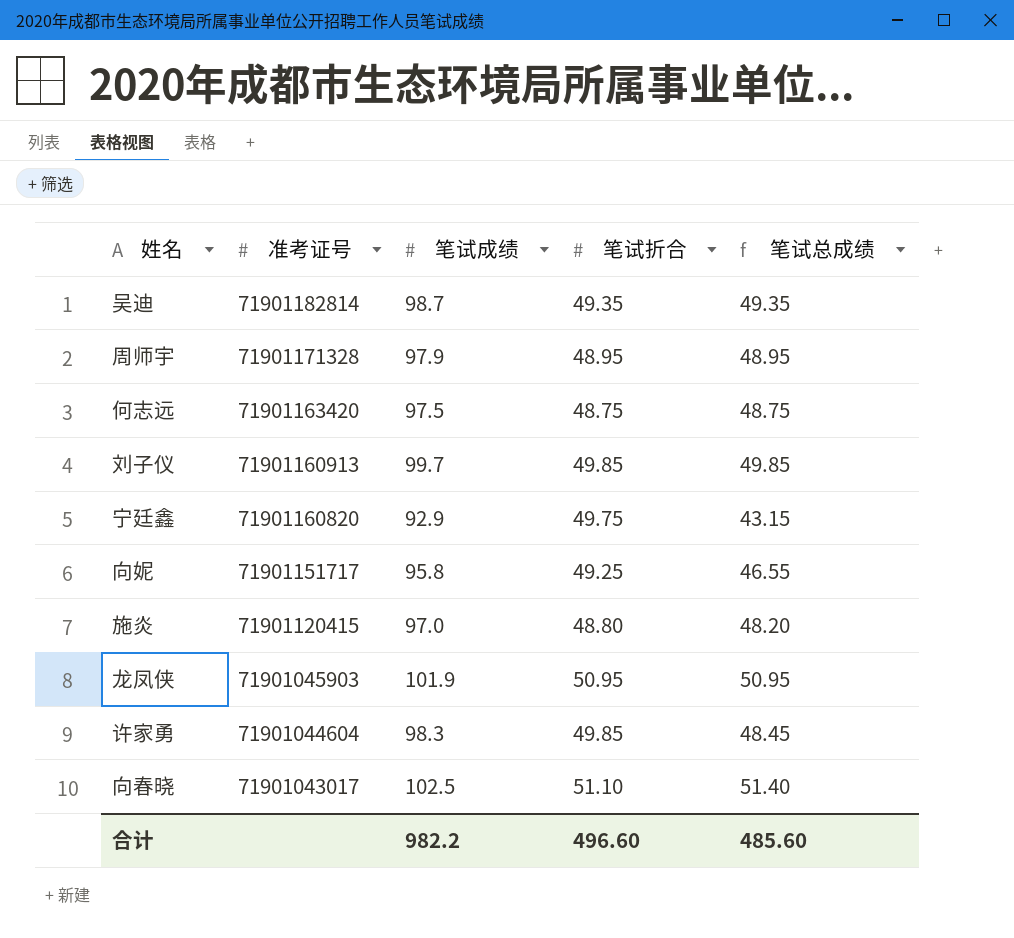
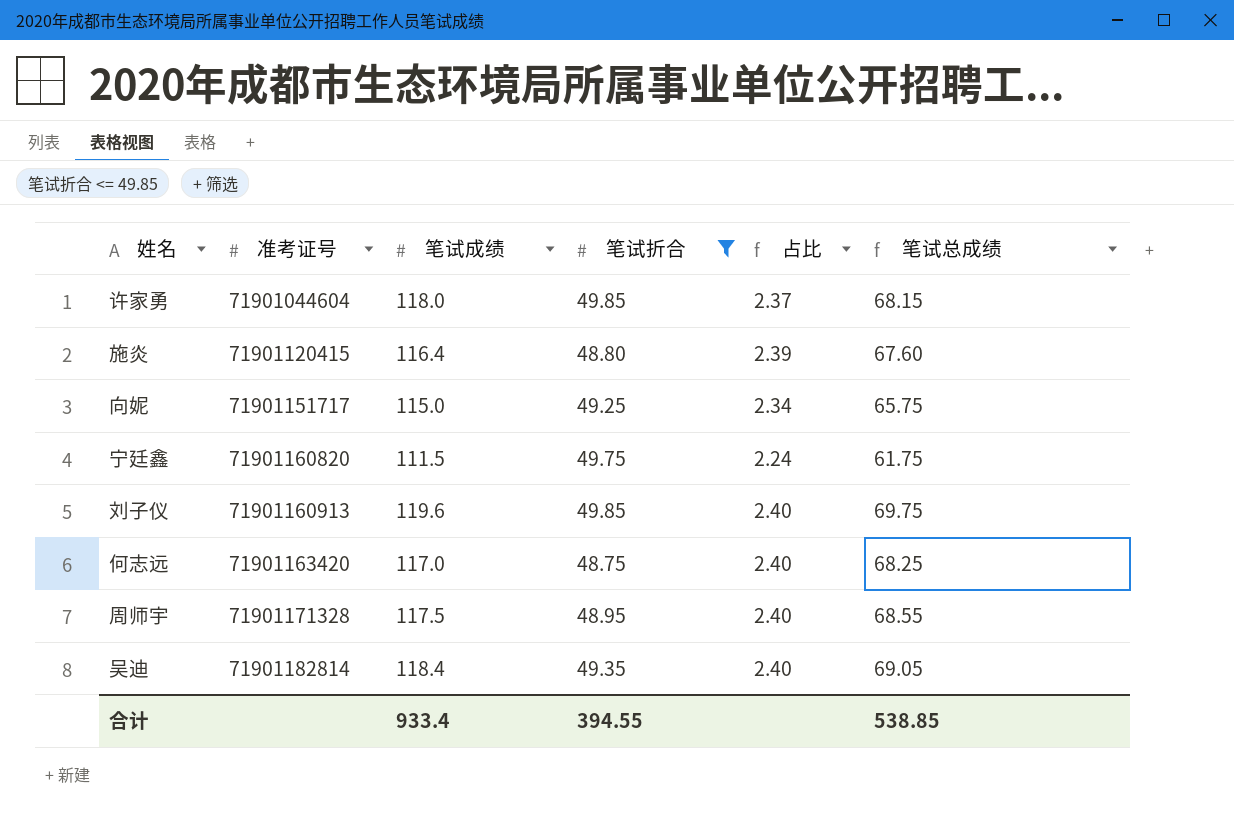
filter: none -> 笔试折合 <= 49.85
row order: 准考证号 descending -> 准考证号 ascending
column 占比 | formula: none -> [笔试成绩] / [笔试折合]
许家勇 | 笔试成绩: 98.3 -> 118.0
许家勇 | 笔试总成绩: 48.45 -> 68.15
施炎 | 笔试成绩: 97.0 -> 116.4
施炎 | 笔试总成绩: 48.20 -> 67.60
向妮 | 笔试成绩: 95.8 -> 115.0
向妮 | 笔试总成绩: 46.55 -> 65.75
宁廷鑫 | 笔试成绩: 92.9 -> 111.5
宁廷鑫 | 笔试总成绩: 43.15 -> 61.75
刘子仪 | 笔试成绩: 99.7 -> 119.6
刘子仪 | 笔试总成绩: 49.85 -> 69.75
何志远 | 笔试成绩: 97.5 -> 117.0
何志远 | 笔试总成绩: 48.75 -> 68.25
周师宇 | 笔试成绩: 97.9 -> 117.5
周师宇 | 笔试总成绩: 48.95 -> 68.55
吴迪 | 笔试成绩: 98.7 -> 118.4
吴迪 | 笔试总成绩: 49.35 -> 69.05
合计 | 笔试成绩: 982.2 -> 933.4
合计 | 笔试折合: 496.60 -> 394.55
合计 | 笔试总成绩: 485.60 -> 538.85

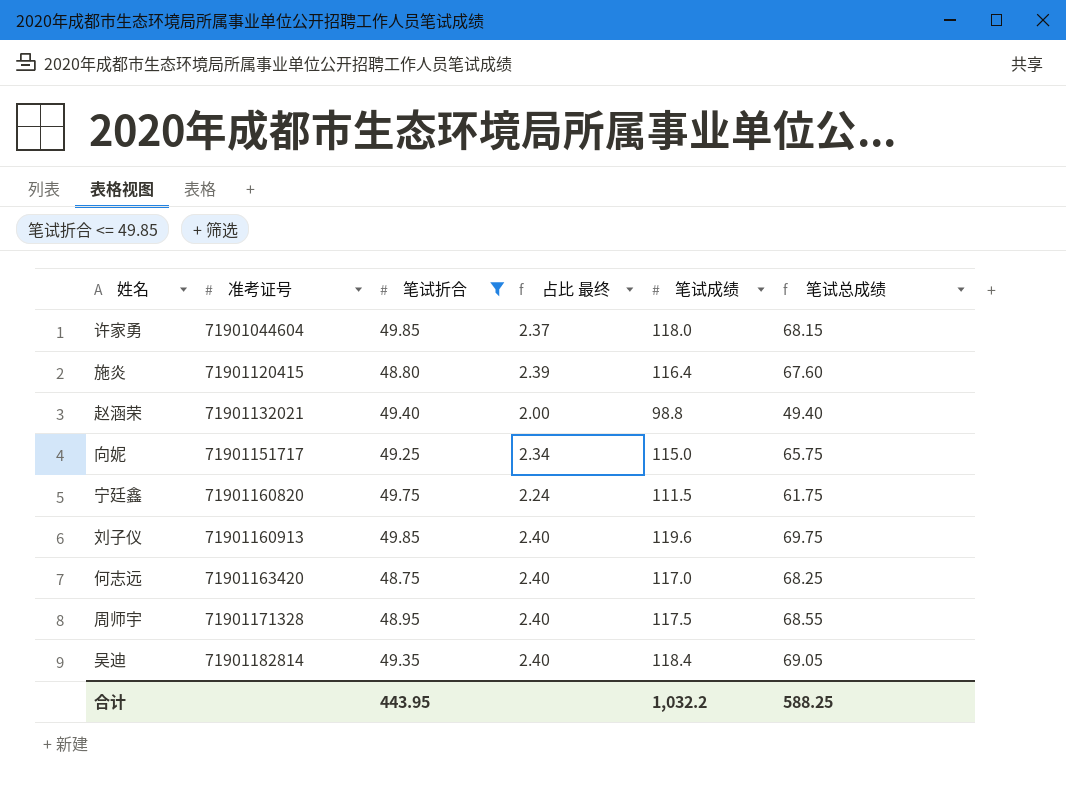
column name: 占比 -> 占比 最终
column 笔试成绩 | position: 3 -> 5
row 赵涵荣: none -> 71901132021 | 49.40 | 2.00 | 98.8 | 49.40
合计 | 笔试折合: 394.55 -> 443.95
合计 | 笔试成绩: 933.4 -> 1,032.2
合计 | 笔试总成绩: 538.85 -> 588.25

